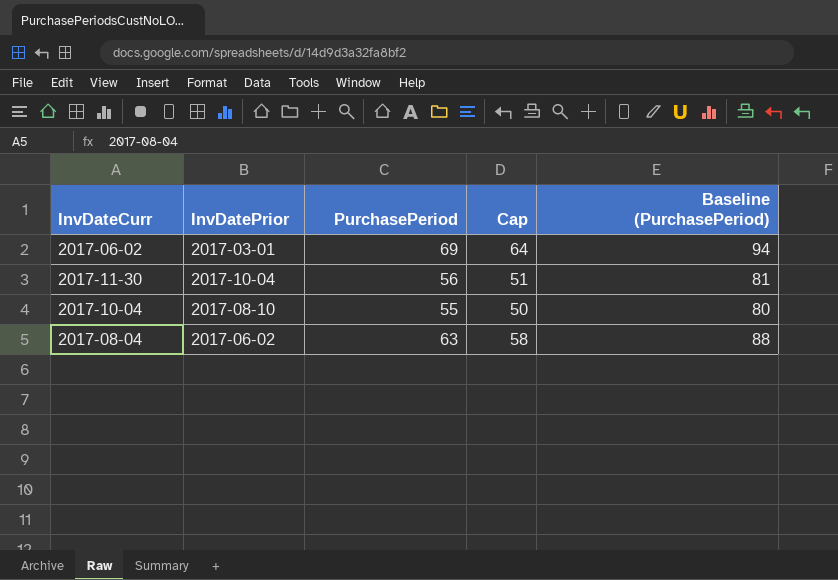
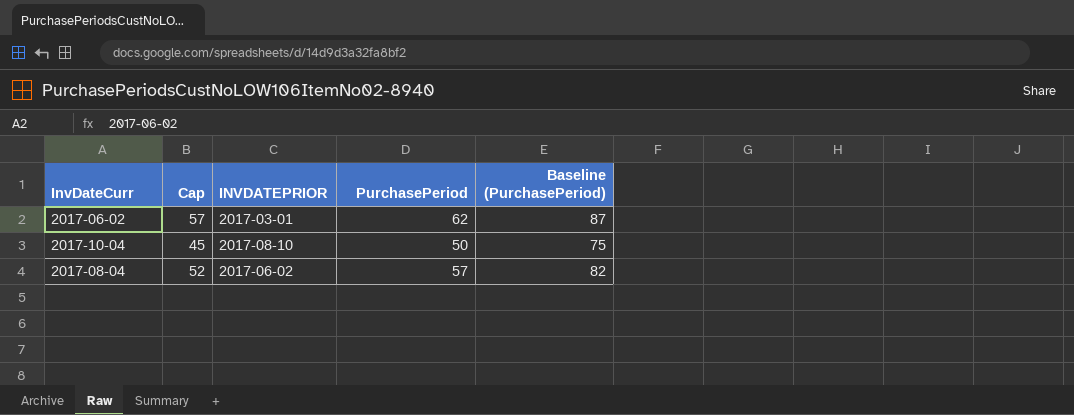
column Cap | position: 4 -> 2
column name: InvDatePrior -> INVDATEPRIOR
row 2017-11-30: 2017-10-04 | 56 | 51 | 81 -> none
2017-06-02 | Cap: 64 -> 57
2017-06-02 | PurchasePeriod: 69 -> 62
2017-06-02 | Baseline (PurchasePeriod): 94 -> 87
2017-10-04 | Cap: 50 -> 45
2017-10-04 | PurchasePeriod: 55 -> 50
2017-10-04 | Baseline (PurchasePeriod): 80 -> 75
2017-08-04 | Cap: 58 -> 52
2017-08-04 | PurchasePeriod: 63 -> 57
2017-08-04 | Baseline (PurchasePeriod): 88 -> 82

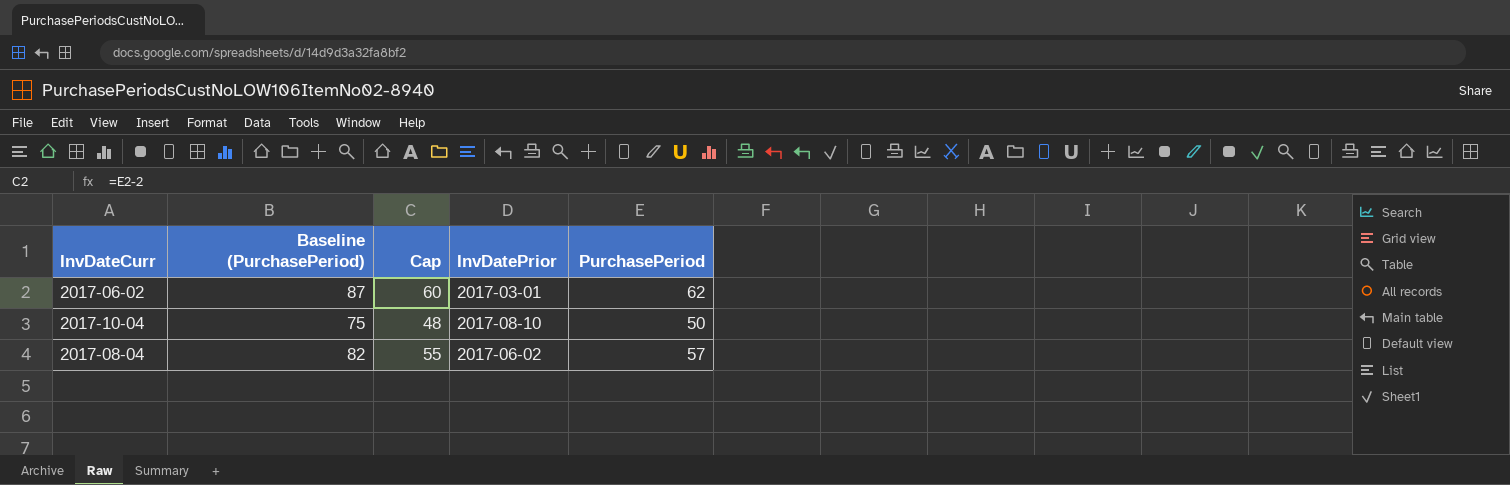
column Baseline (PurchasePeriod) | position: 5 -> 2
column Cap | formula: [PurchasePeriod] - 5 -> [PurchasePeriod] - 2
column name: INVDATEPRIOR -> InvDatePrior

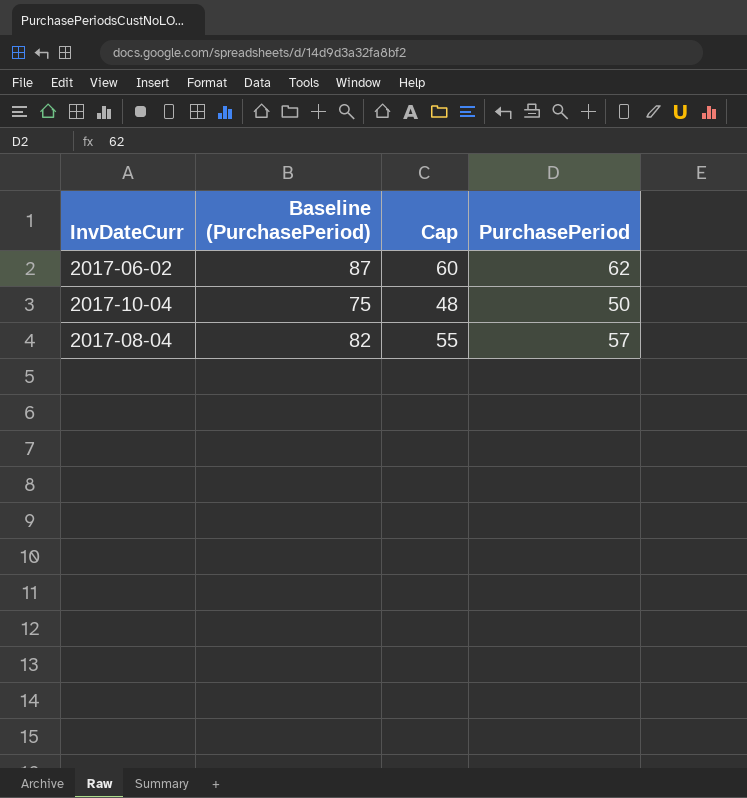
column InvDatePrior | position: 4 -> none

